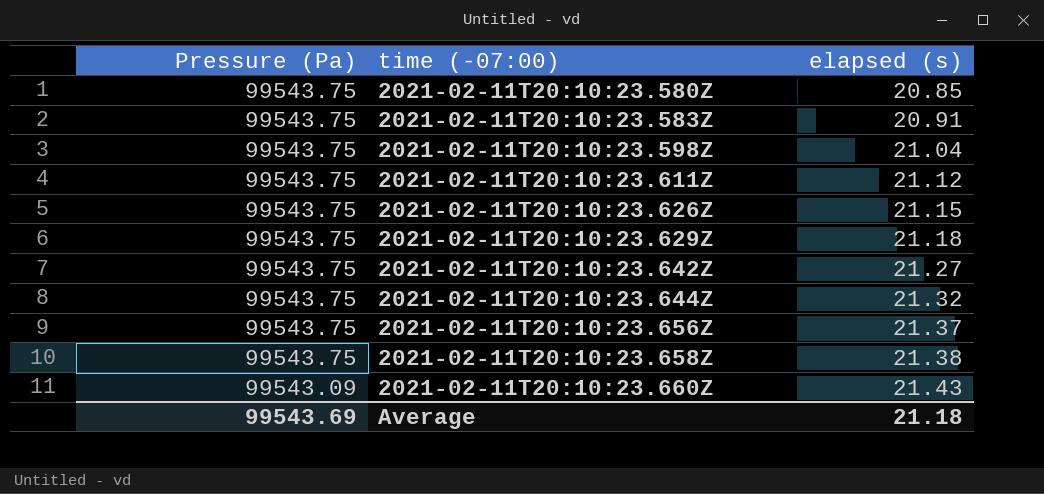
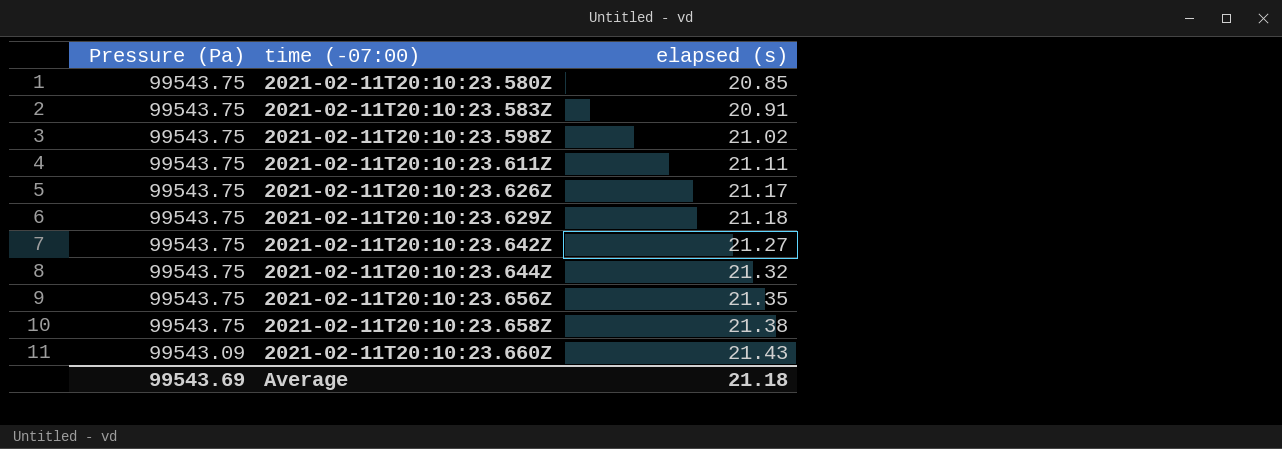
2021-02-11T20:10:23.598Z | elapsed (s): 21.04 -> 21.02
2021-02-11T20:10:23.611Z | elapsed (s): 21.12 -> 21.11
2021-02-11T20:10:23.626Z | elapsed (s): 21.15 -> 21.17
2021-02-11T20:10:23.656Z | elapsed (s): 21.37 -> 21.35

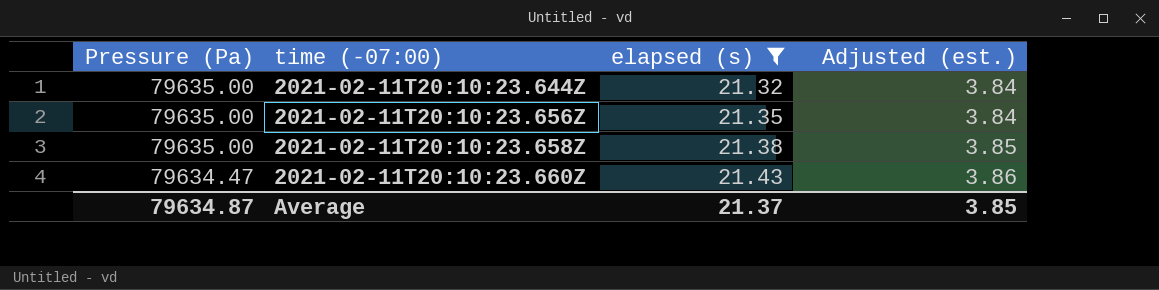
filter: none -> elapsed (s) >= 21.32
column Adjusted (est.) | formula: none -> [elapsed (s)] * 0.18
2021-02-11T20:10:23.644Z | Pressure (Pa): 99543.75 -> 79635.00
2021-02-11T20:10:23.656Z | Pressure (Pa): 99543.75 -> 79635.00
2021-02-11T20:10:23.658Z | Pressure (Pa): 99543.75 -> 79635.00
2021-02-11T20:10:23.660Z | Pressure (Pa): 99543.09 -> 79634.47
Average | Pressure (Pa): 99543.69 -> 79634.87
Average | elapsed (s): 21.18 -> 21.37

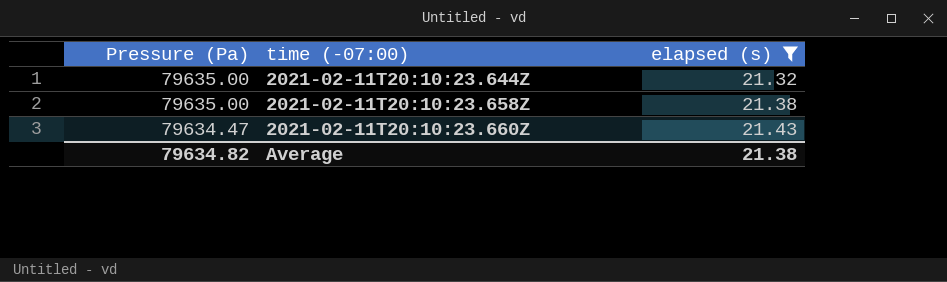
column Adjusted (est.) | formula: [elapsed (s)] * 0.18 -> none
row 2021-02-11T20:10:23.656Z: 79635.00 | 21.35 | 3.84 -> none
Average | Pressure (Pa): 79634.87 -> 79634.82
Average | elapsed (s): 21.37 -> 21.38

